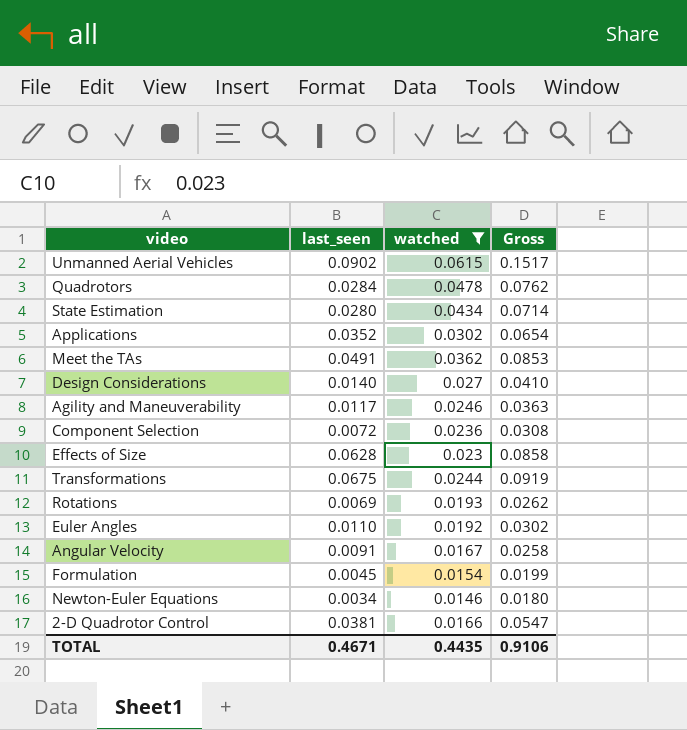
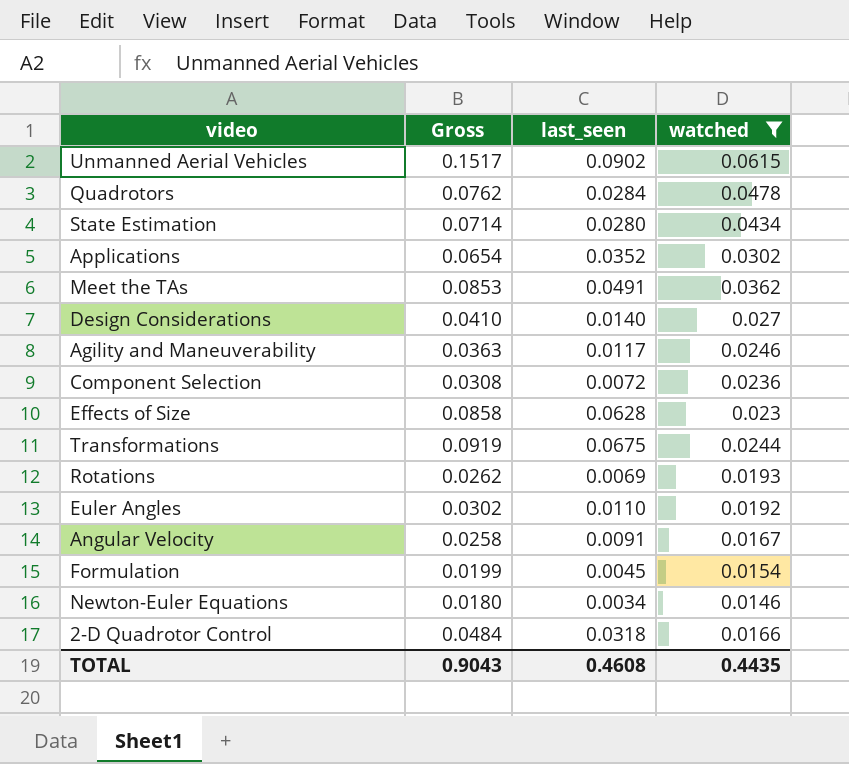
column Gross | position: 4 -> 2
2-D Quadrotor Control | Gross: 0.0547 -> 0.0484
2-D Quadrotor Control | last_seen: 0.0381 -> 0.0318
TOTAL | Gross: 0.9106 -> 0.9043
TOTAL | last_seen: 0.4671 -> 0.4608

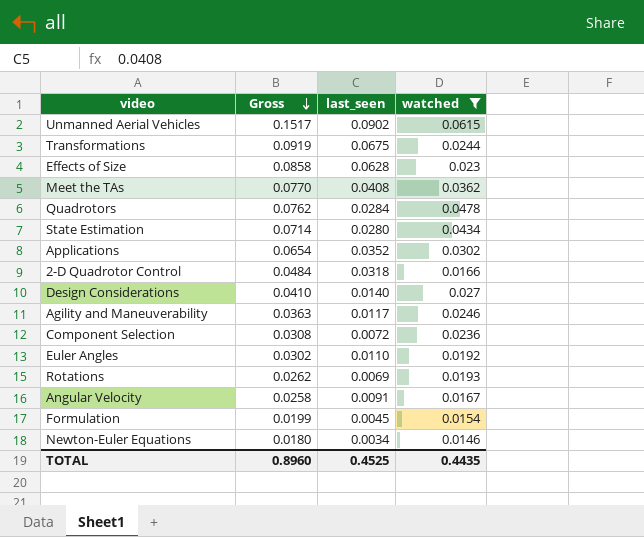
row order: none -> Gross descending
Meet the TAs | Gross: 0.0853 -> 0.0770
Meet the TAs | last_seen: 0.0491 -> 0.0408
TOTAL | Gross: 0.9043 -> 0.8960
TOTAL | last_seen: 0.4608 -> 0.4525

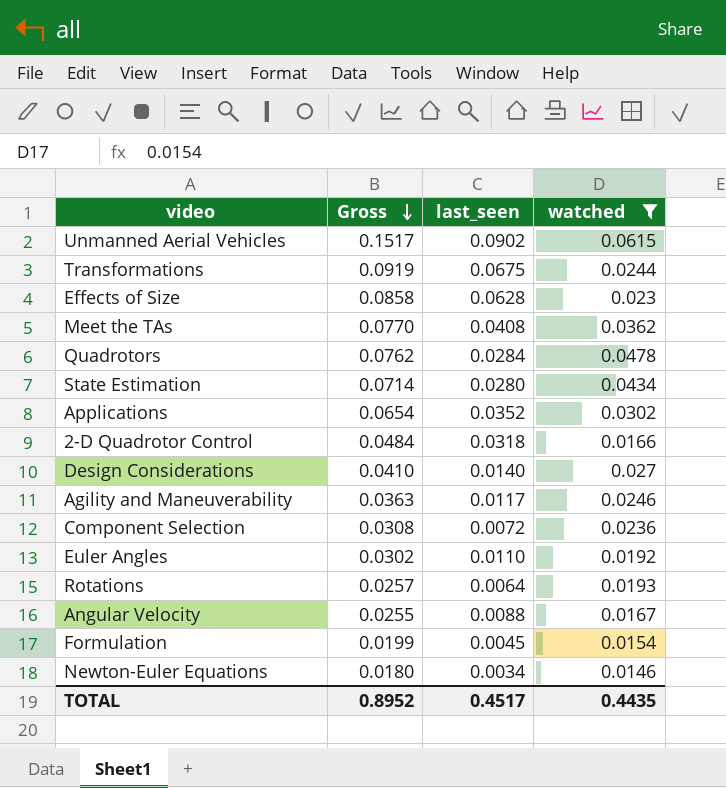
Rotations | Gross: 0.0262 -> 0.0257
Rotations | last_seen: 0.0069 -> 0.0064
Angular Velocity | Gross: 0.0258 -> 0.0255
Angular Velocity | last_seen: 0.0091 -> 0.0088
TOTAL | Gross: 0.8960 -> 0.8952
TOTAL | last_seen: 0.4525 -> 0.4517

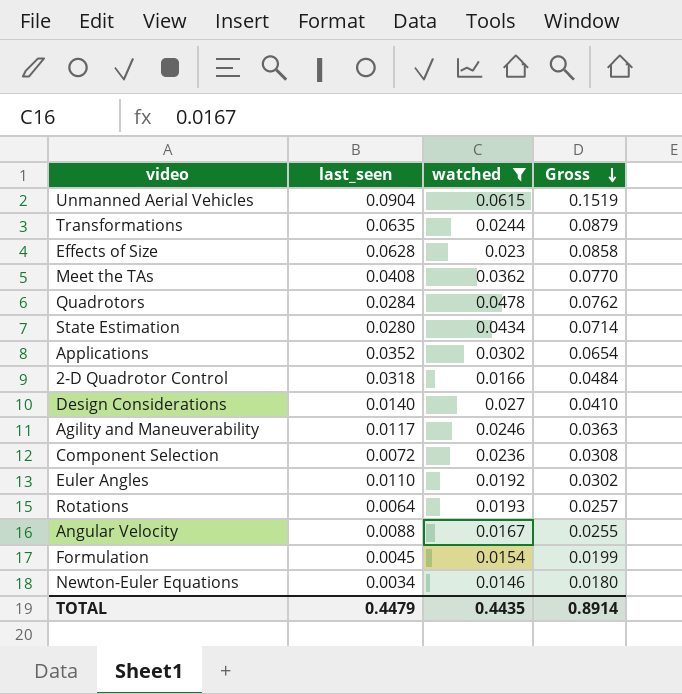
column Gross | position: 2 -> 4
Unmanned Aerial Vehicles | last_seen: 0.0902 -> 0.0904
Unmanned Aerial Vehicles | Gross: 0.1517 -> 0.1519
Transformations | last_seen: 0.0675 -> 0.0635
Transformations | Gross: 0.0919 -> 0.0879
TOTAL | last_seen: 0.4517 -> 0.4479
TOTAL | Gross: 0.8952 -> 0.8914

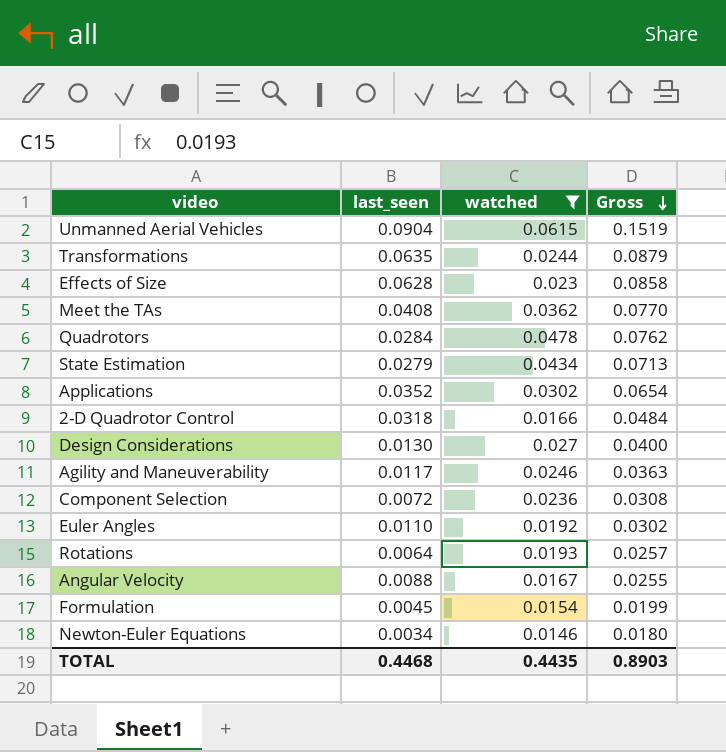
State Estimation | last_seen: 0.0280 -> 0.0279
State Estimation | Gross: 0.0714 -> 0.0713
Design Considerations | last_seen: 0.0140 -> 0.0130
Design Considerations | Gross: 0.0410 -> 0.0400
TOTAL | last_seen: 0.4479 -> 0.4468
TOTAL | Gross: 0.8914 -> 0.8903

